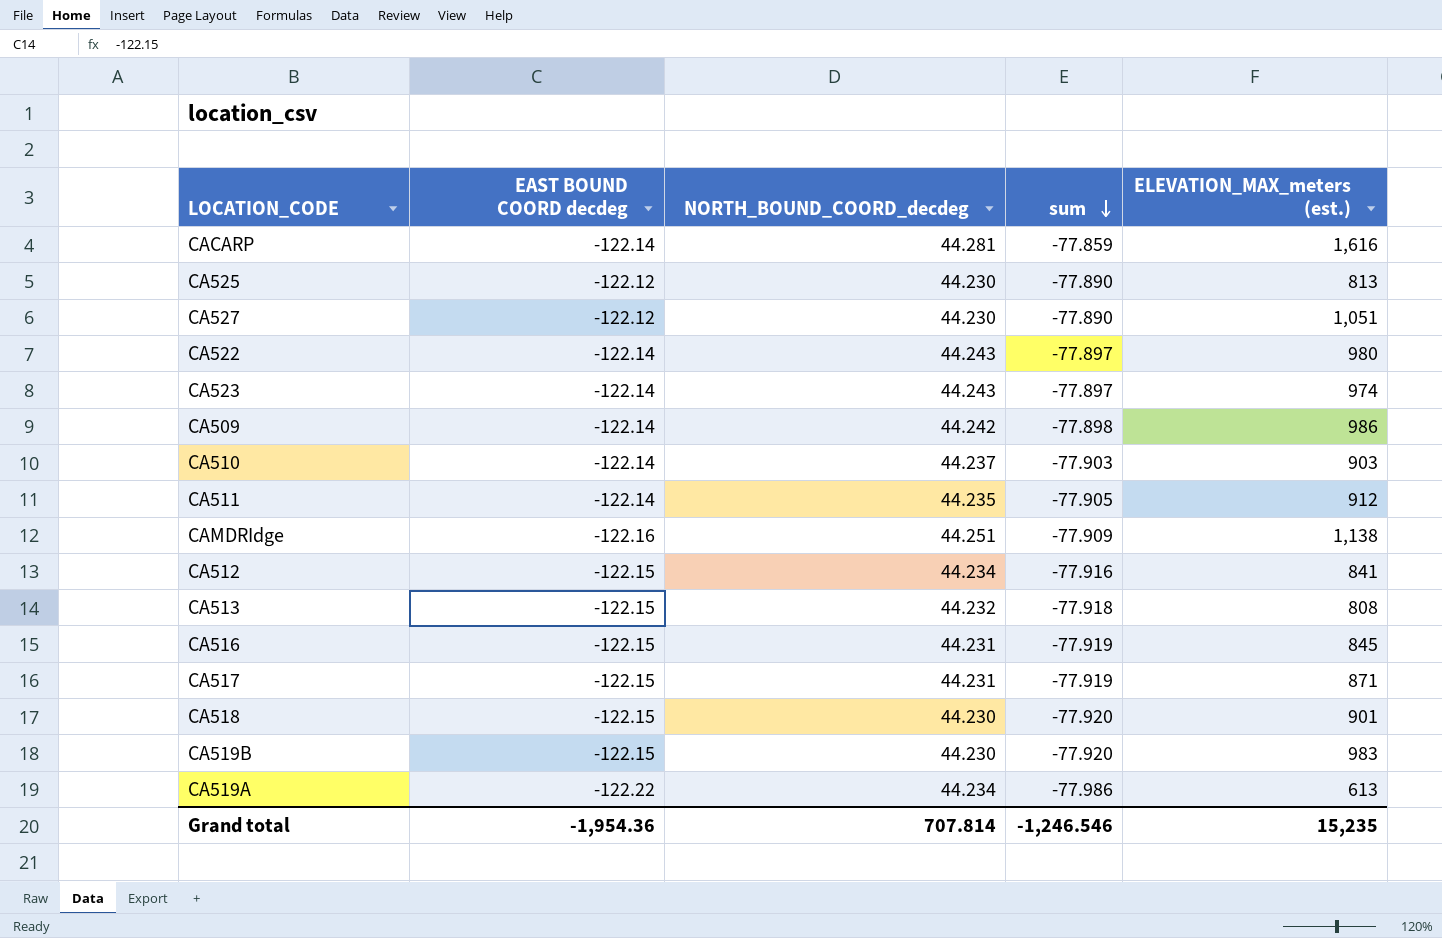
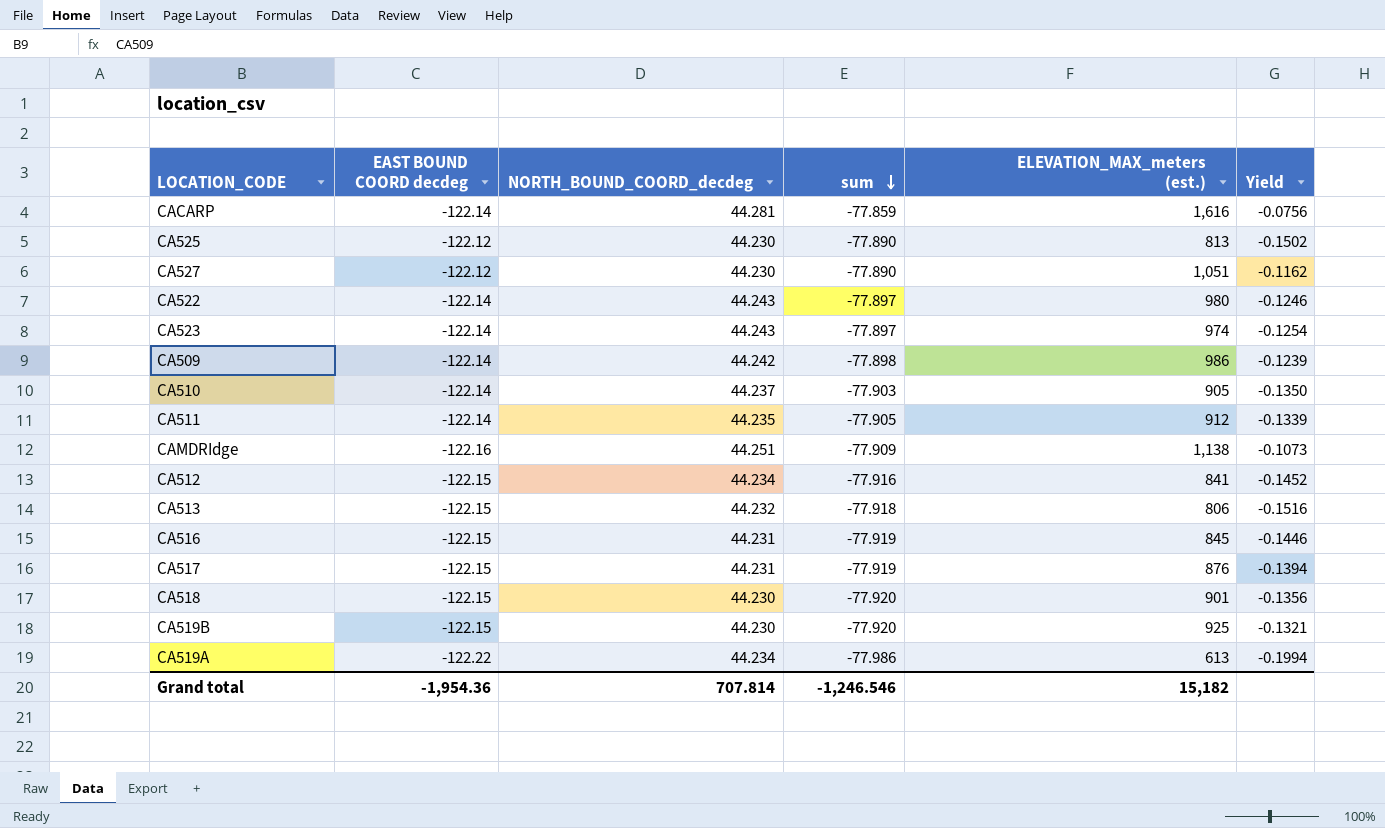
column Yield | formula: none -> [EAST BOUND COORD decdeg] / [ELEVATION_MAX_meters (est.)]
CA510 | ELEVATION_MAX_meters (est.): 903 -> 905
CA513 | ELEVATION_MAX_meters (est.): 808 -> 806
CA517 | ELEVATION_MAX_meters (est.): 871 -> 876
CA519B | ELEVATION_MAX_meters (est.): 983 -> 925
Grand total | ELEVATION_MAX_meters (est.): 15,235 -> 15,182

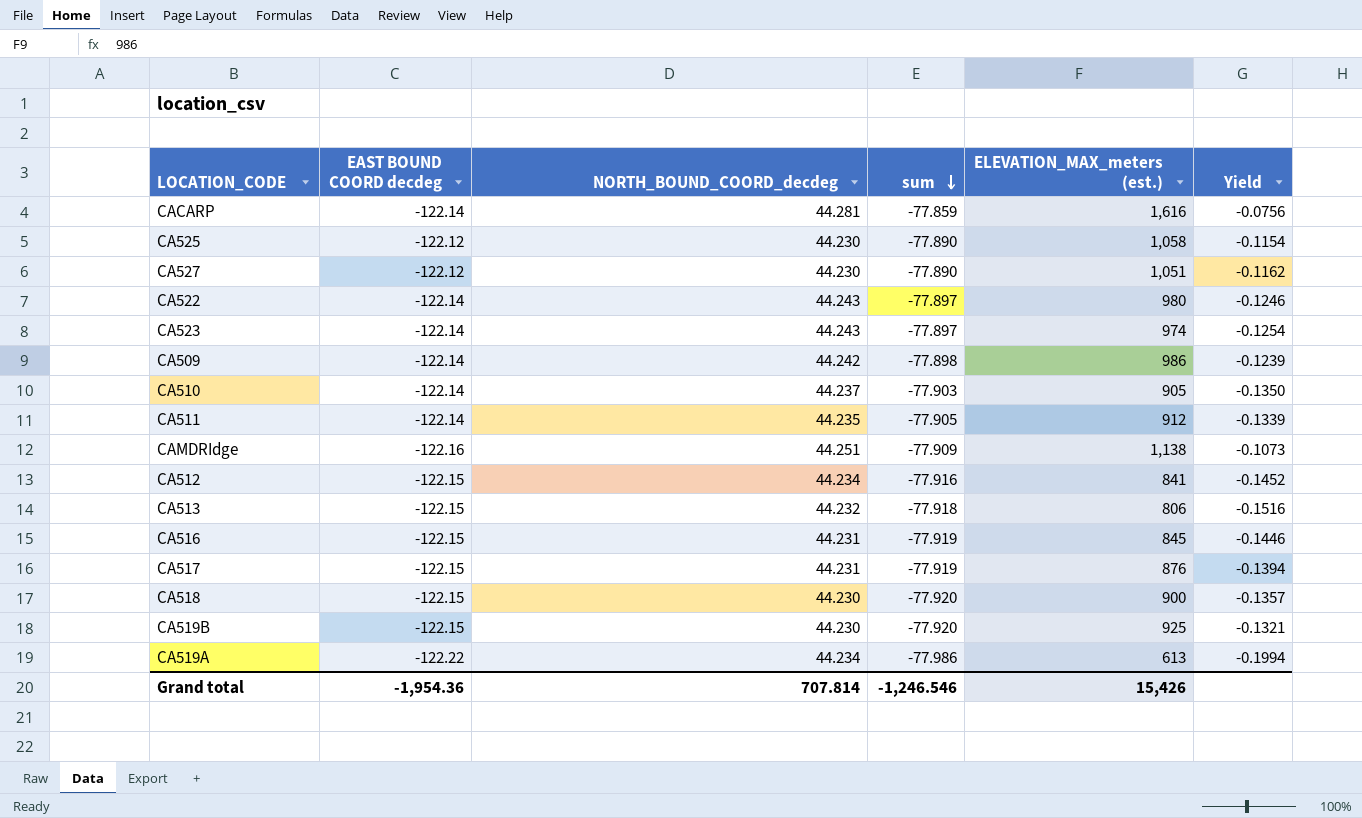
CA525 | ELEVATION_MAX_meters (est.): 813 -> 1,058
CA525 | Yield: -0.1502 -> -0.1154
CA518 | ELEVATION_MAX_meters (est.): 901 -> 900
CA518 | Yield: -0.1356 -> -0.1357
Grand total | ELEVATION_MAX_meters (est.): 15,182 -> 15,426

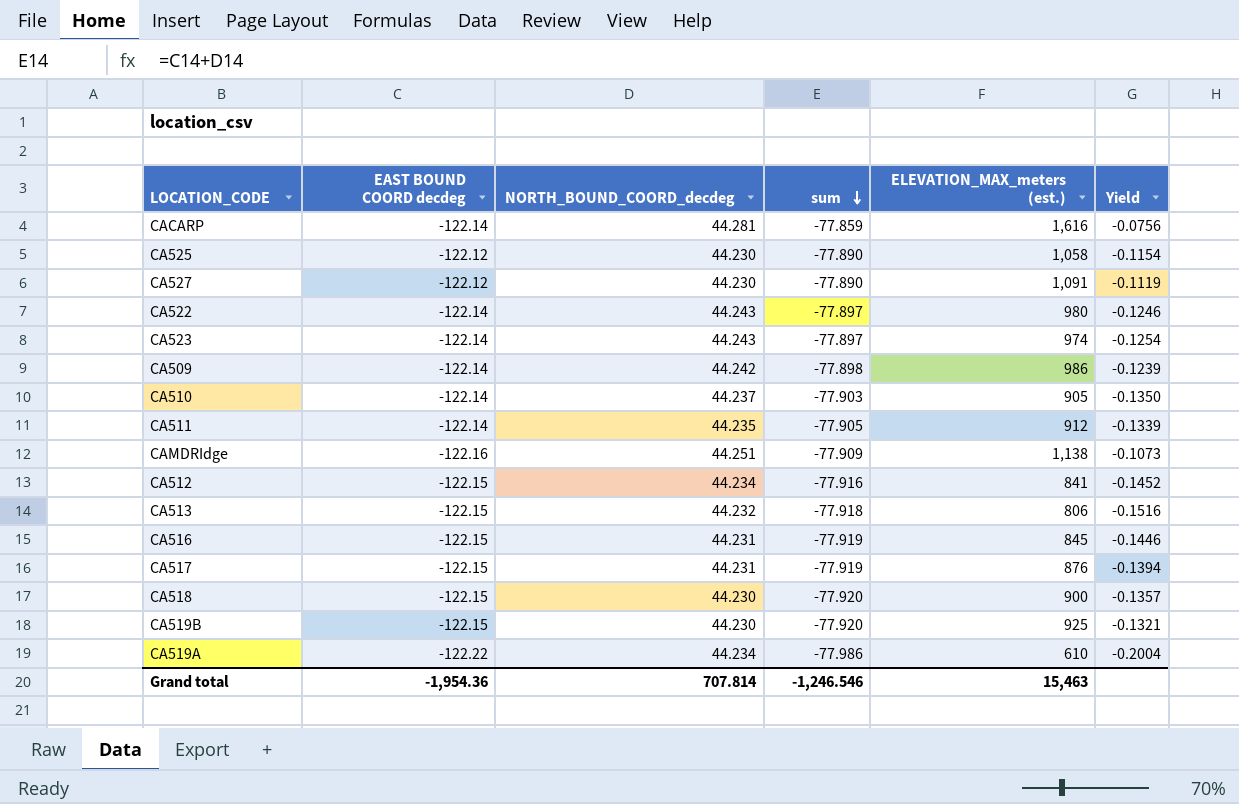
CA527 | ELEVATION_MAX_meters (est.): 1,051 -> 1,091
CA527 | Yield: -0.1162 -> -0.1119
CA519A | ELEVATION_MAX_meters (est.): 613 -> 610
CA519A | Yield: -0.1994 -> -0.2004
Grand total | ELEVATION_MAX_meters (est.): 15,426 -> 15,463

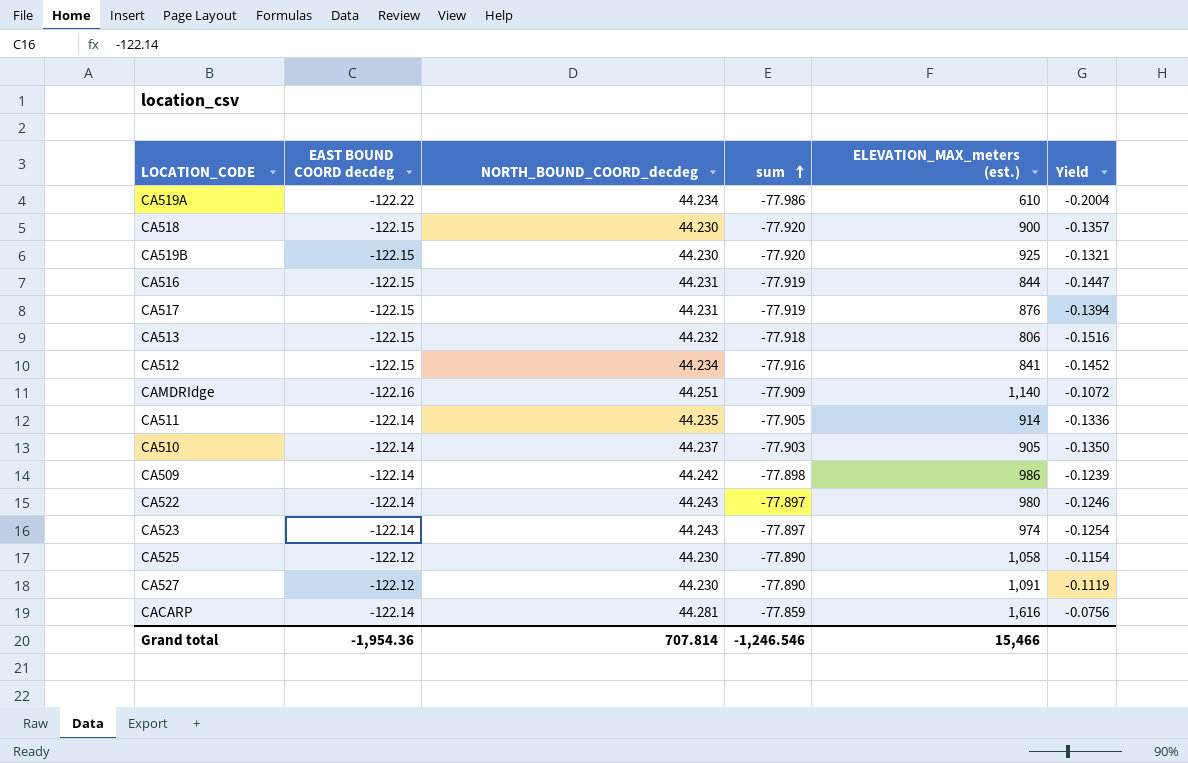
row order: sum descending -> sum ascending
CA516 | ELEVATION_MAX_meters (est.): 845 -> 844
CA516 | Yield: -0.1446 -> -0.1447
CAMDRIdge | ELEVATION_MAX_meters (est.): 1,138 -> 1,140
CAMDRIdge | Yield: -0.1073 -> -0.1072
CA511 | ELEVATION_MAX_meters (est.): 912 -> 914
CA511 | Yield: -0.1339 -> -0.1336
Grand total | ELEVATION_MAX_meters (est.): 15,463 -> 15,466

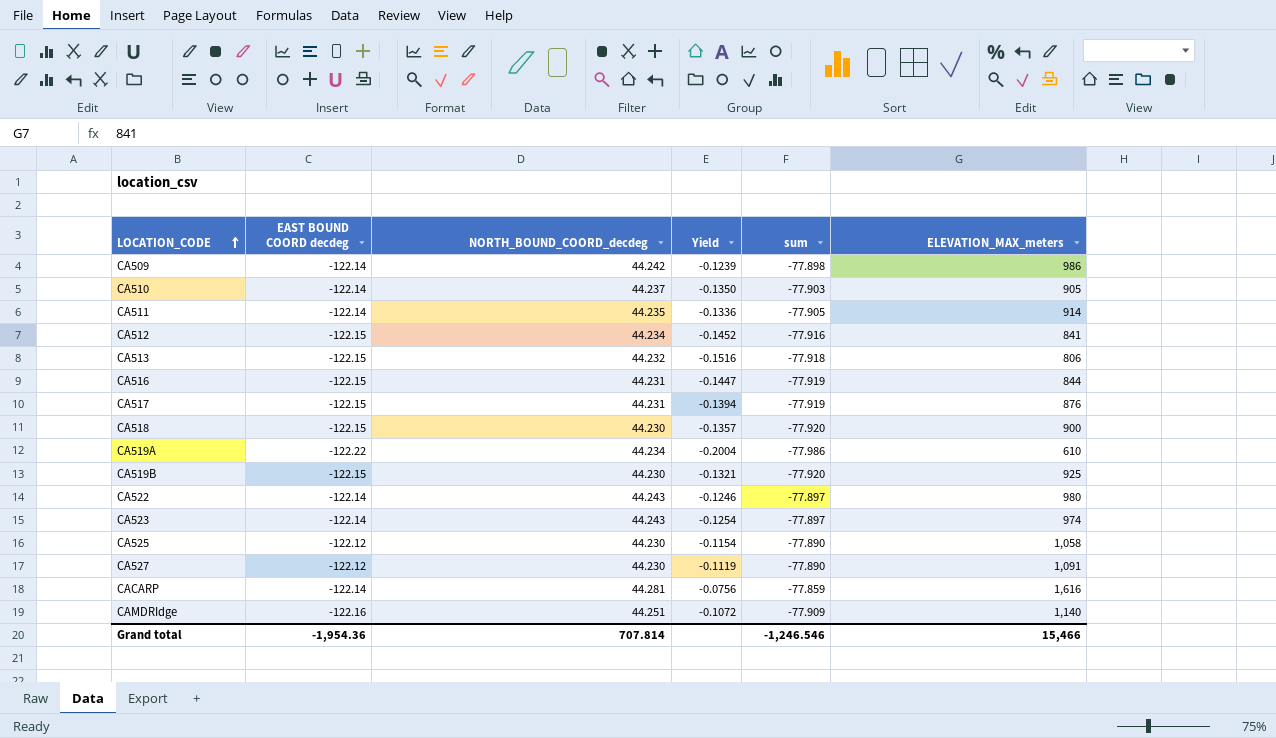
row order: sum ascending -> LOCATION_CODE ascending
column Yield | position: 6 -> 4
column name: ELEVATION_MAX_meters (est.) -> ELEVATION_MAX_meters

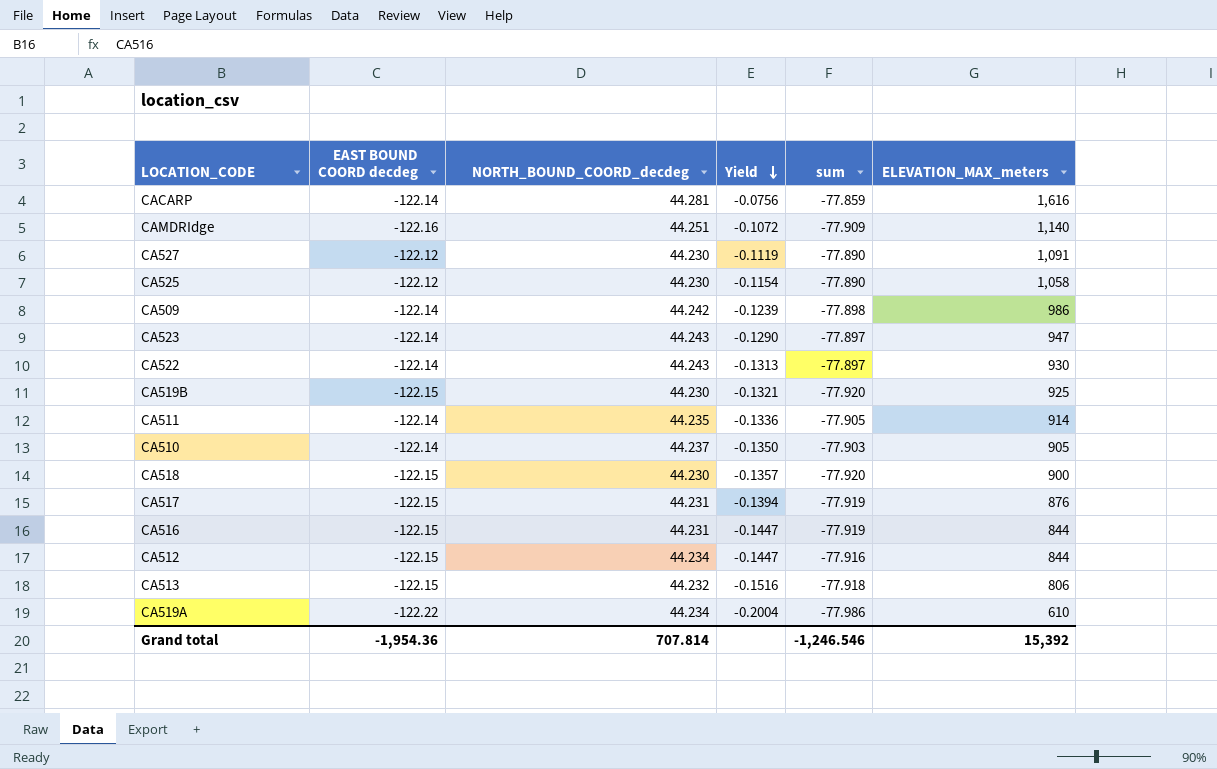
row order: LOCATION_CODE ascending -> Yield descending
CA523 | Yield: -0.1254 -> -0.1290
CA523 | ELEVATION_MAX_meters: 974 -> 947
CA522 | Yield: -0.1246 -> -0.1313
CA522 | ELEVATION_MAX_meters: 980 -> 930
CA512 | Yield: -0.1452 -> -0.1447
CA512 | ELEVATION_MAX_meters: 841 -> 844
Grand total | ELEVATION_MAX_meters: 15,466 -> 15,392

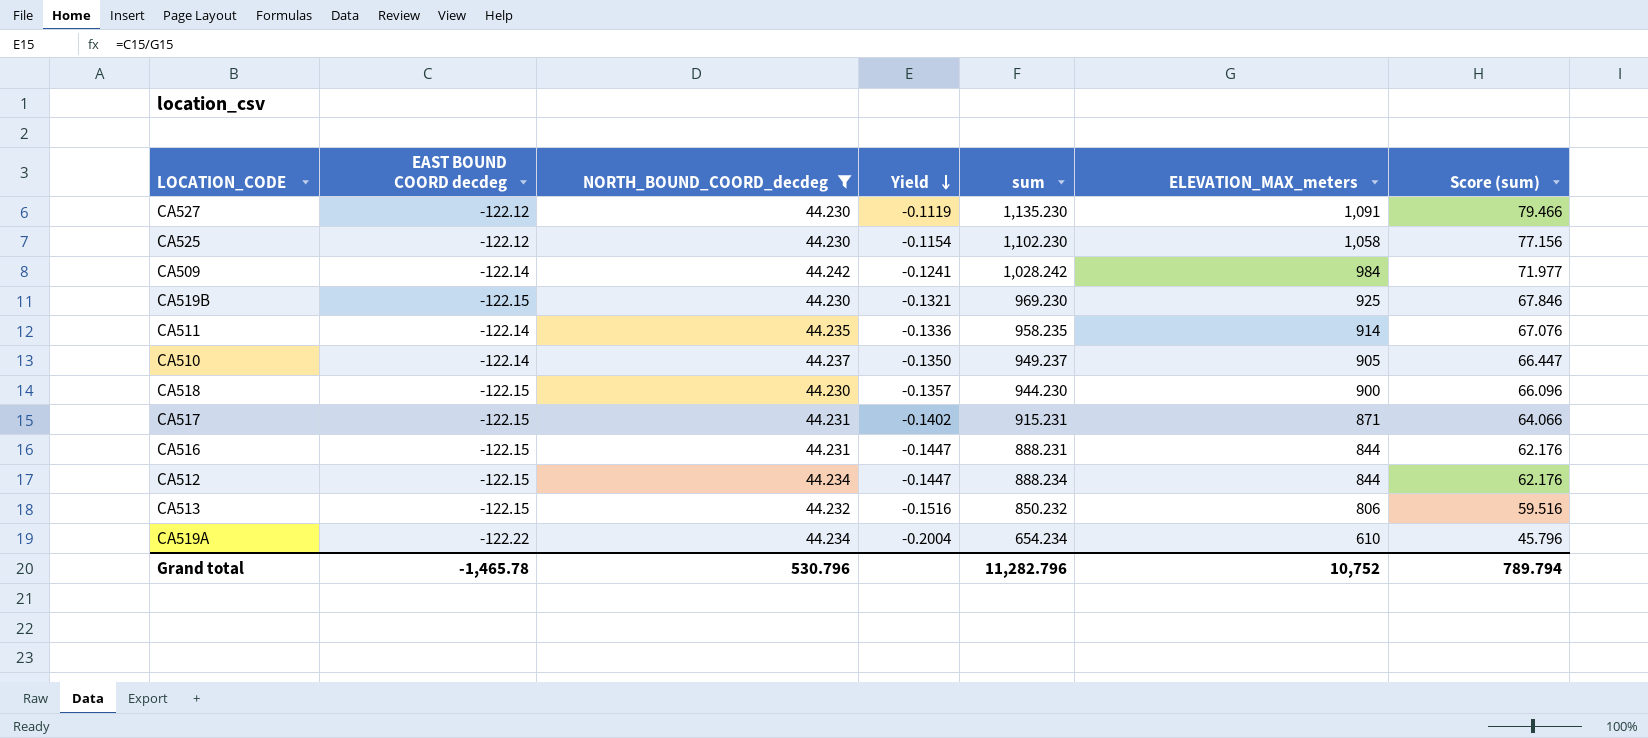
filter: none -> NORTH_BOUND_COORD_decdeg <= 44.242
column sum | formula: [EAST BOUND COORD decdeg] + [NORTH_BOUND_COORD_decdeg] -> [NORTH_BOUND_COORD_decdeg] + [ELEVATION_MAX_meters]
column Score (sum) | formula: none -> [sum] * 0.07
CA509 | Yield: -0.1239 -> -0.1241
CA509 | ELEVATION_MAX_meters: 986 -> 984
CA517 | Yield: -0.1394 -> -0.1402
CA517 | ELEVATION_MAX_meters: 876 -> 871
Grand total | EAST BOUND COORD decdeg: -1,954.36 -> -1,465.78
Grand total | NORTH_BOUND_COORD_decdeg: 707.814 -> 530.796
Grand total | sum: -1,246.546 -> 11,282.796
Grand total | ELEVATION_MAX_meters: 15,392 -> 10,752

